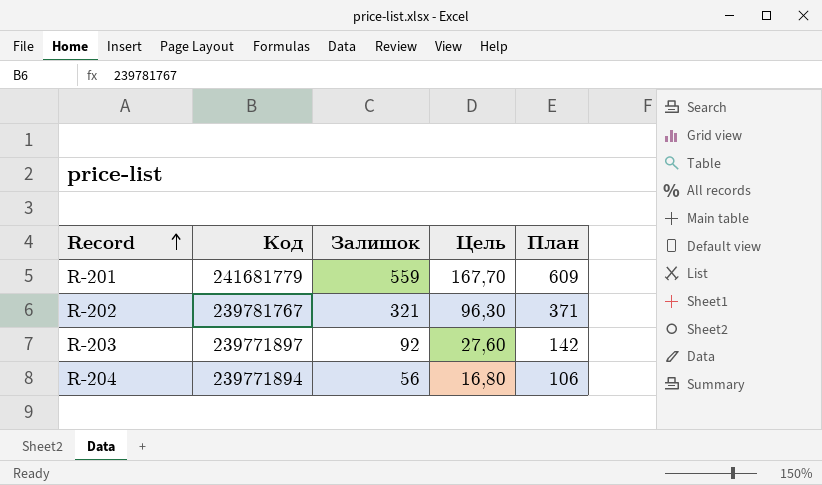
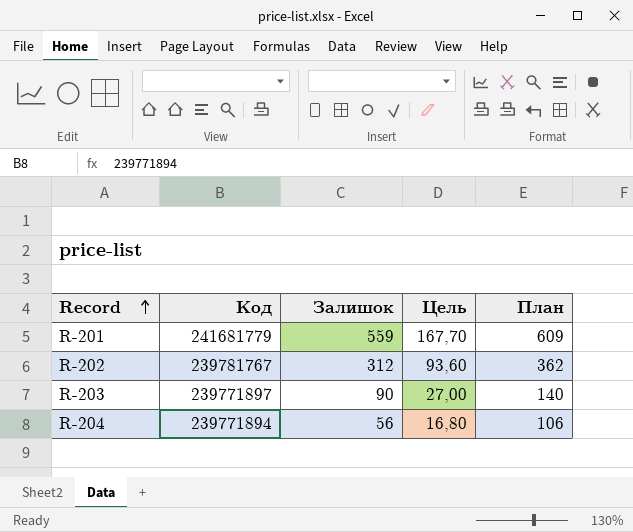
R-202 | Залишок: 321 -> 312
R-202 | Цель: 96,30 -> 93,60
R-202 | План: 371 -> 362
R-203 | Залишок: 92 -> 90
R-203 | Цель: 27,60 -> 27,00
R-203 | План: 142 -> 140

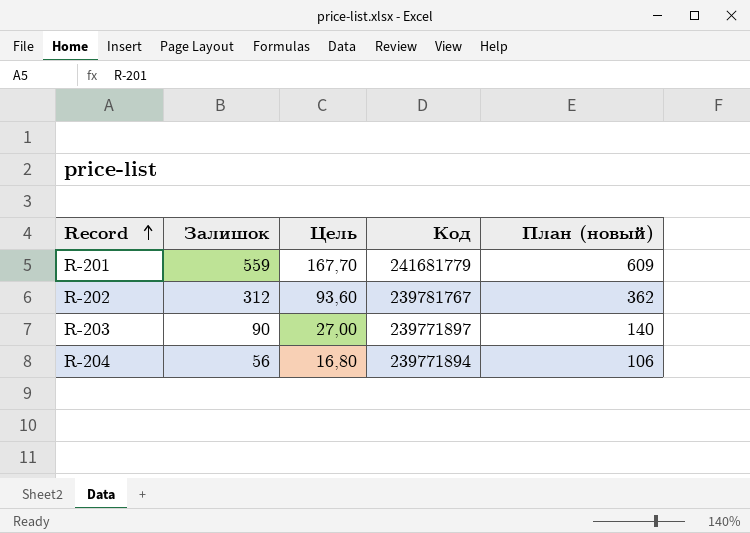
column Код | position: 2 -> 4
column name: План -> План (новый)

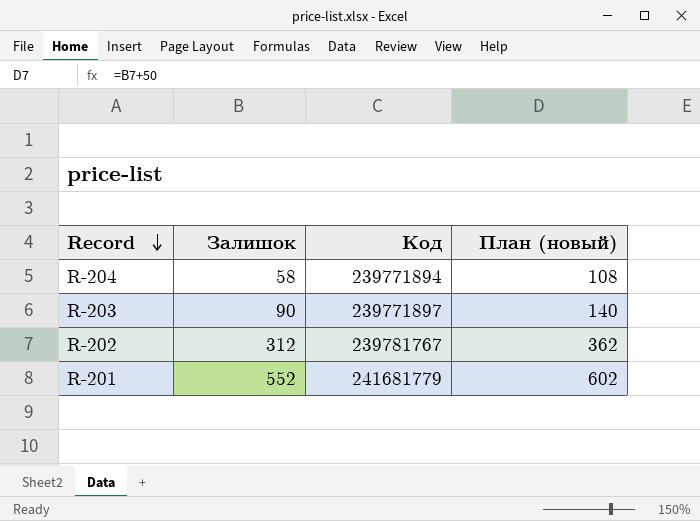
row order: Record ascending -> Record descending
column Цель | formula: [Залишок] * 0,3 -> none
R-204 | Залишок: 56 -> 58
R-204 | План (новый): 106 -> 108
R-201 | Залишок: 559 -> 552
R-201 | План (новый): 609 -> 602

